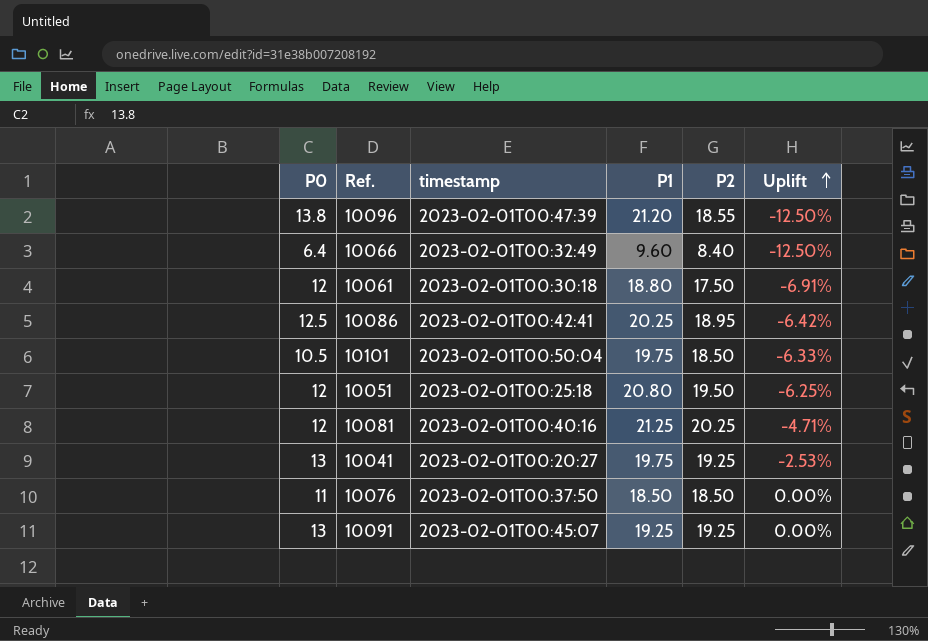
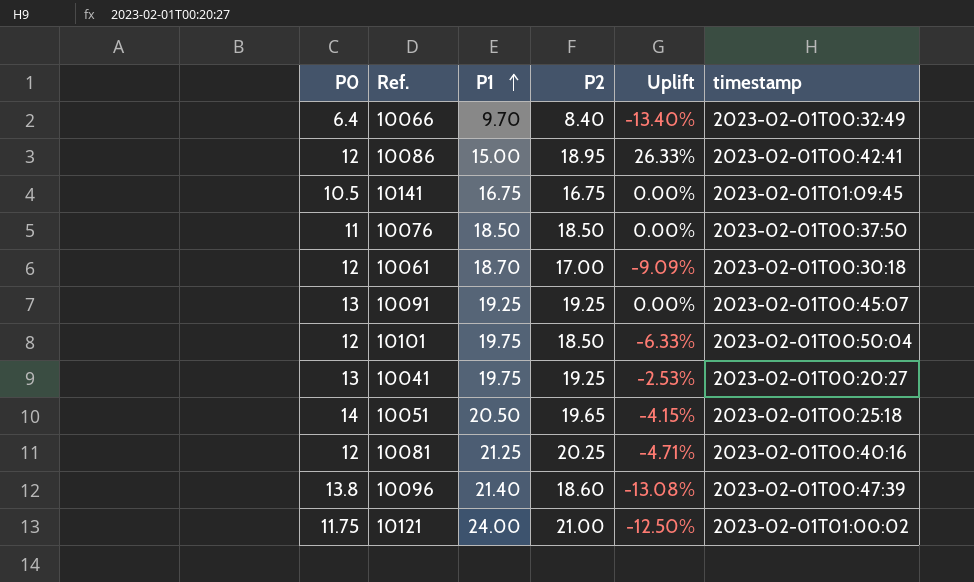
row order: Uplift ascending -> P1 ascending
column timestamp | position: 3 -> 6
10066 | P1: 9.60 -> 9.70
10066 | Uplift: -12.50% -> -13.40%
10086 | P0: 12.5 -> 12
10086 | P1: 20.25 -> 15.00
10086 | Uplift: -6.42% -> 26.33%
row 10141: none -> 10.5 | 16.75 | 16.75 | 0.00% | 2023-02-01T01:09:45
10061 | P1: 18.80 -> 18.70
10061 | P2: 17.50 -> 17.00
10061 | Uplift: -6.91% -> -9.09%
10101 | P0: 10.5 -> 12
10051 | P0: 12 -> 14
10051 | P1: 20.80 -> 20.50
10051 | P2: 19.50 -> 19.65
10051 | Uplift: -6.25% -> -4.15%
10096 | P1: 21.20 -> 21.40
10096 | P2: 18.55 -> 18.60
10096 | Uplift: -12.50% -> -13.08%
row 10121: none -> 11.75 | 24.00 | 21.00 | -12.50% | 2023-02-01T01:00:02

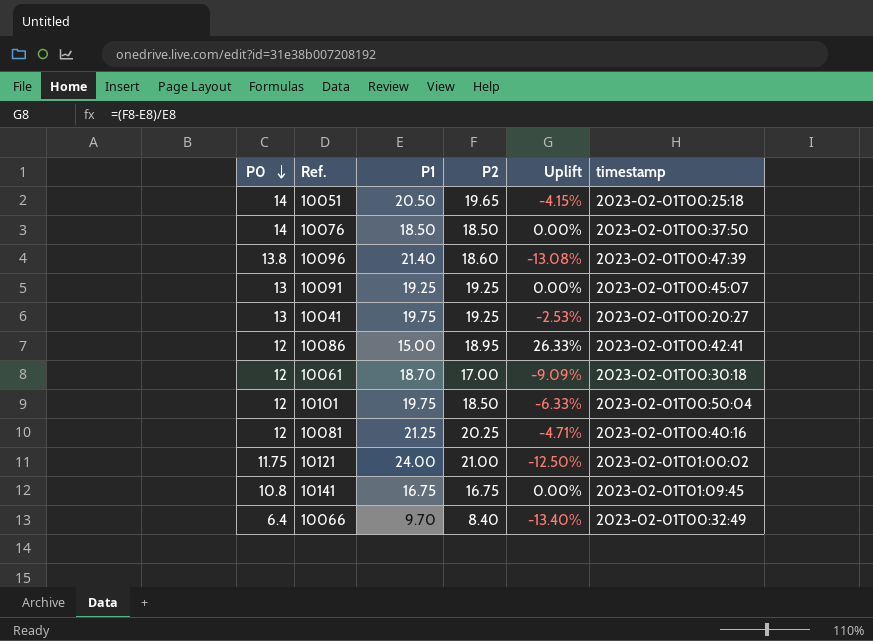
row order: P1 ascending -> P0 descending
10076 | P0: 11 -> 14
10141 | P0: 10.5 -> 10.8

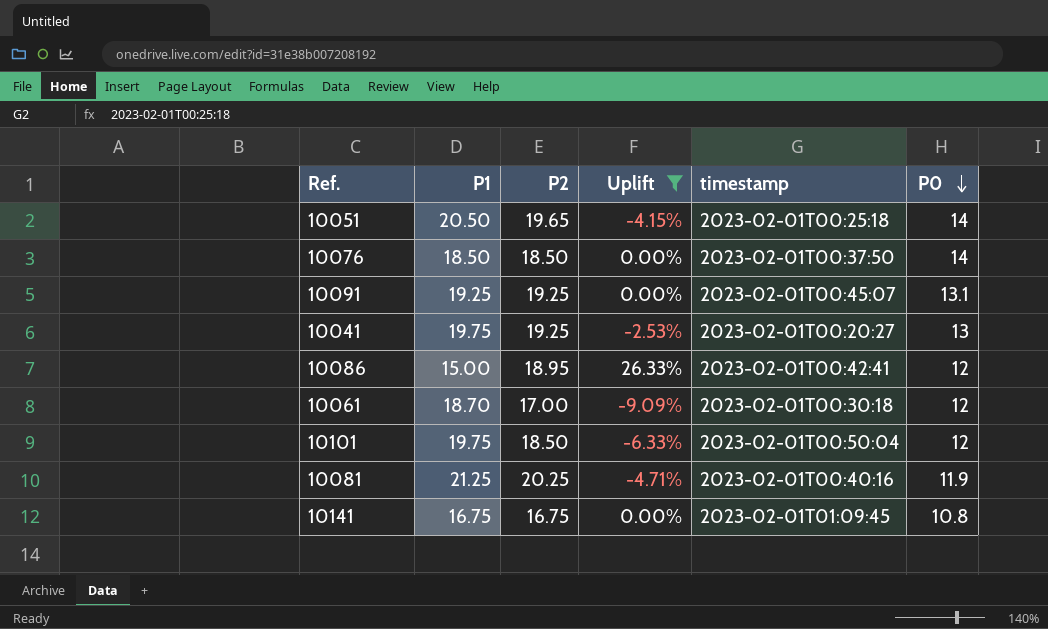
filter: none -> Uplift >= -9.09%
column P0 | position: 1 -> 6
10091 | P0: 13 -> 13.1
10081 | P0: 12 -> 11.9

